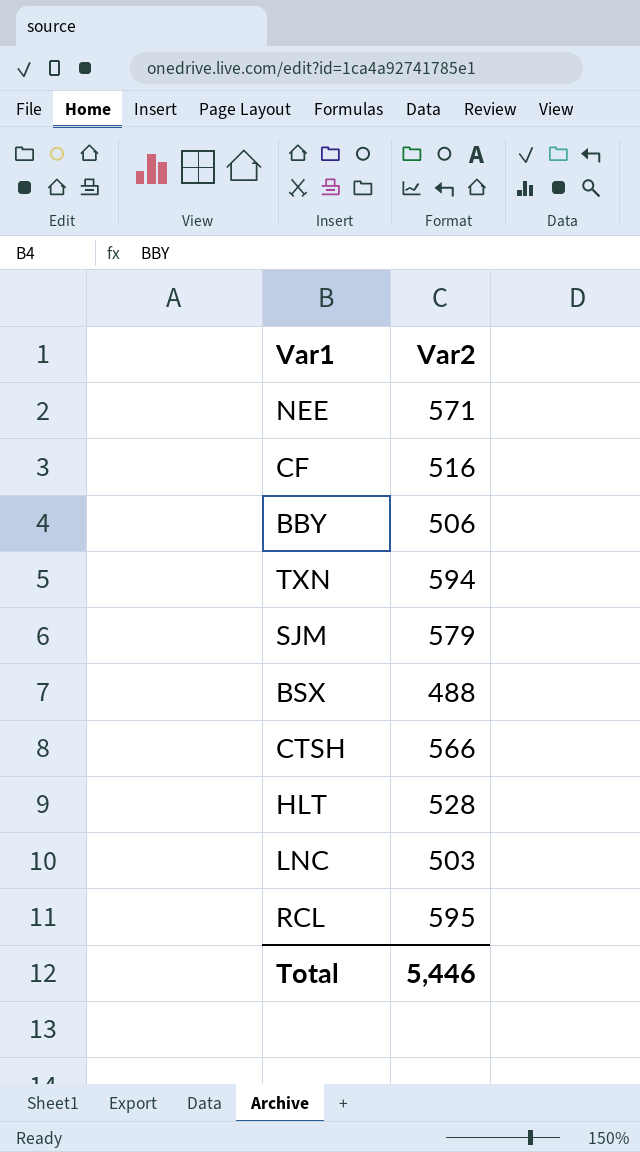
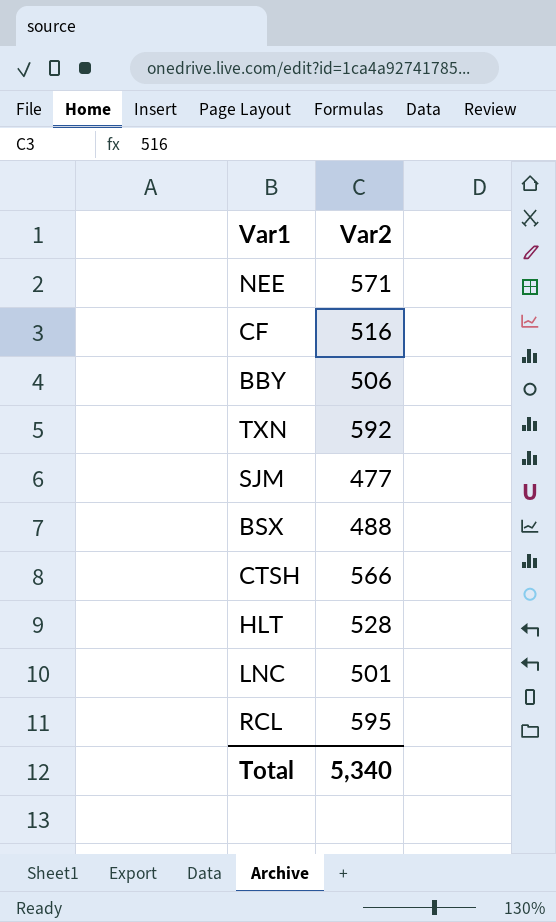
TXN | Var2: 594 -> 592
SJM | Var2: 579 -> 477
LNC | Var2: 503 -> 501
Total | Var2: 5,446 -> 5,340

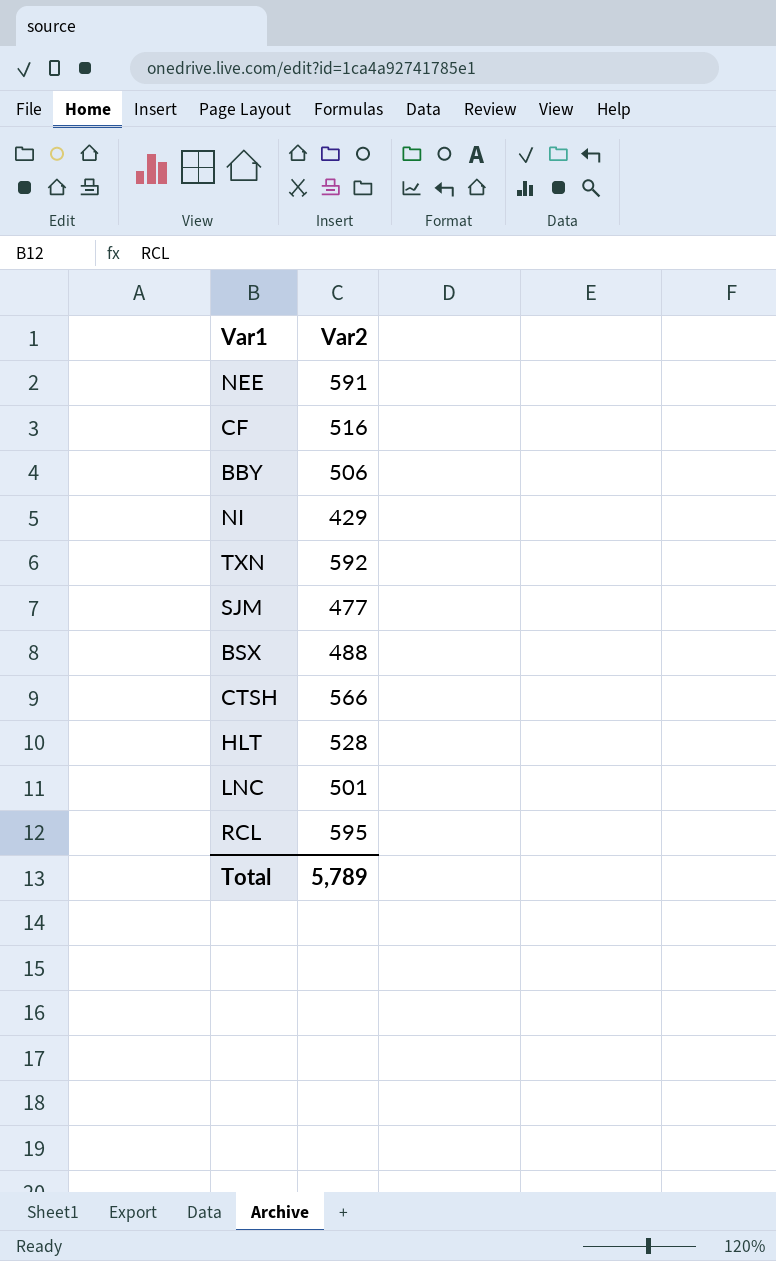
NEE | Var2: 571 -> 591
row NI: none -> 429
Total | Var2: 5,340 -> 5,789

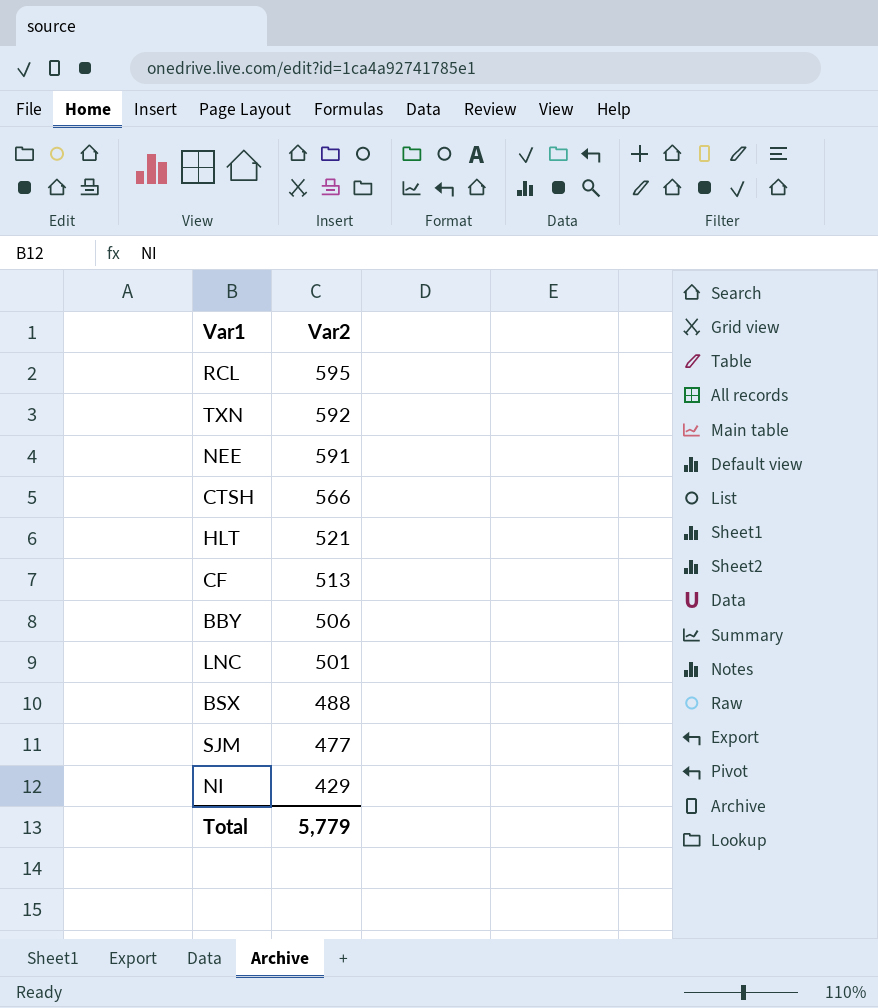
row order: none -> Var2 descending
HLT | Var2: 528 -> 521
CF | Var2: 516 -> 513
Total | Var2: 5,789 -> 5,779

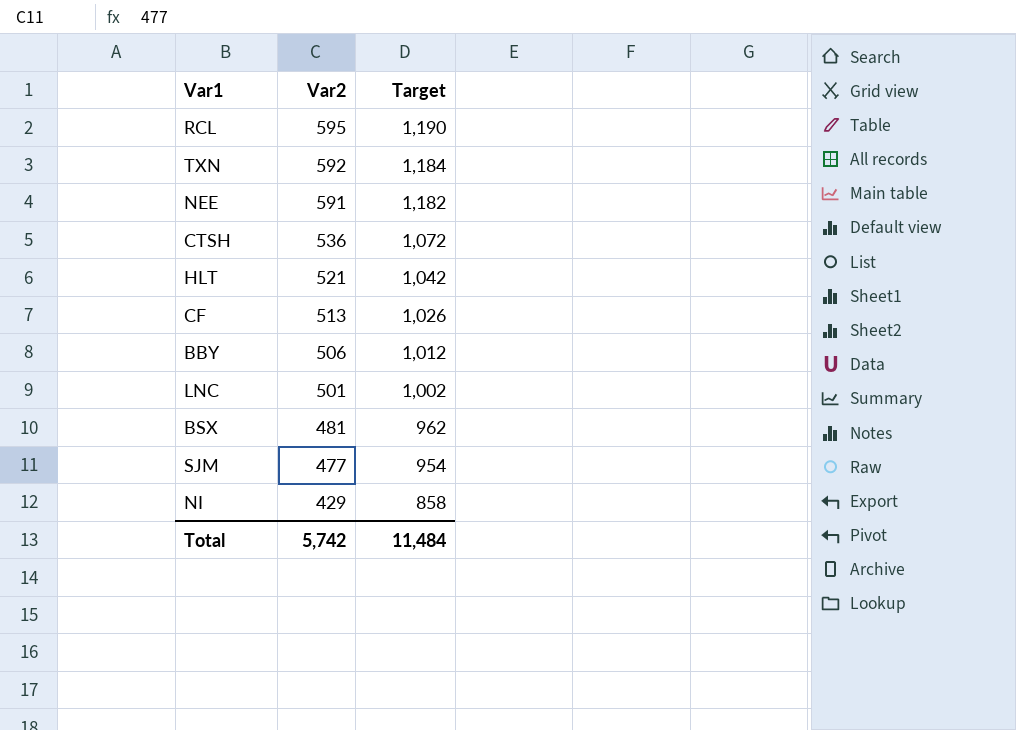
column Target | formula: none -> [Var2] * 2
CTSH | Var2: 566 -> 536
BSX | Var2: 488 -> 481
Total | Var2: 5,779 -> 5,742

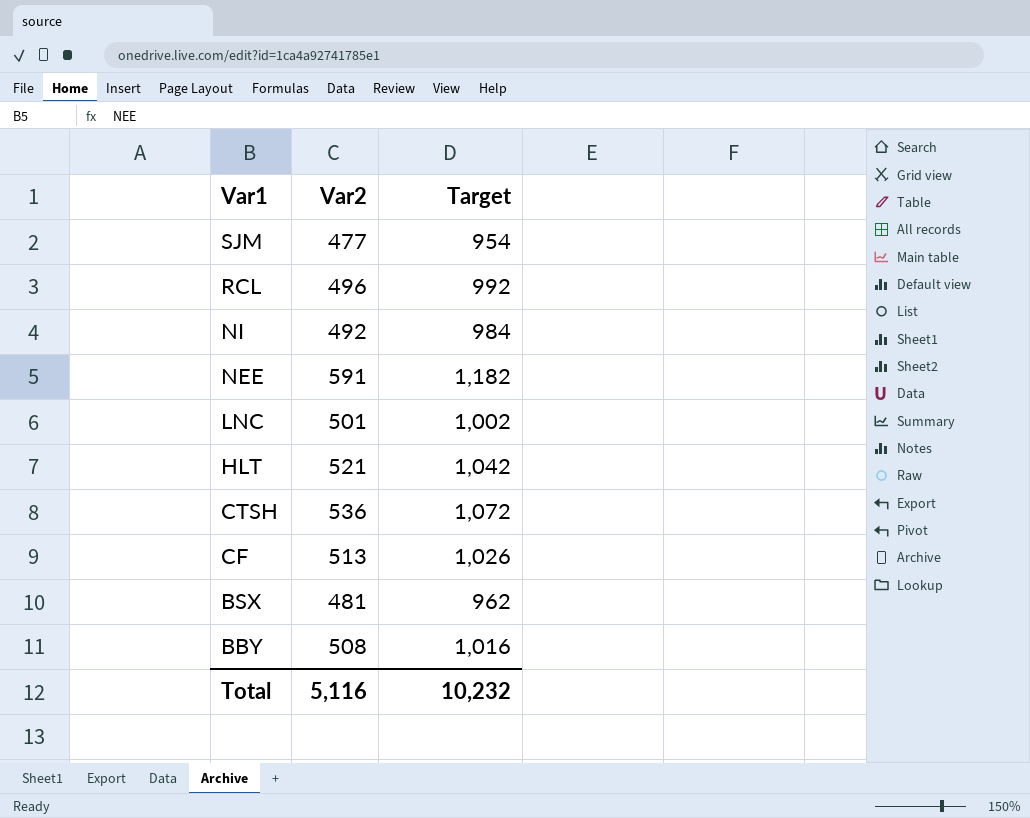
row order: Var2 descending -> Var1 descending
row TXN: 592 | 1,184 -> none
RCL | Var2: 595 -> 496
RCL | Target: 1,190 -> 992
NI | Var2: 429 -> 492
NI | Target: 858 -> 984
BBY | Var2: 506 -> 508
BBY | Target: 1,012 -> 1,016
Total | Var2: 5,742 -> 5,116
Total | Target: 11,484 -> 10,232

